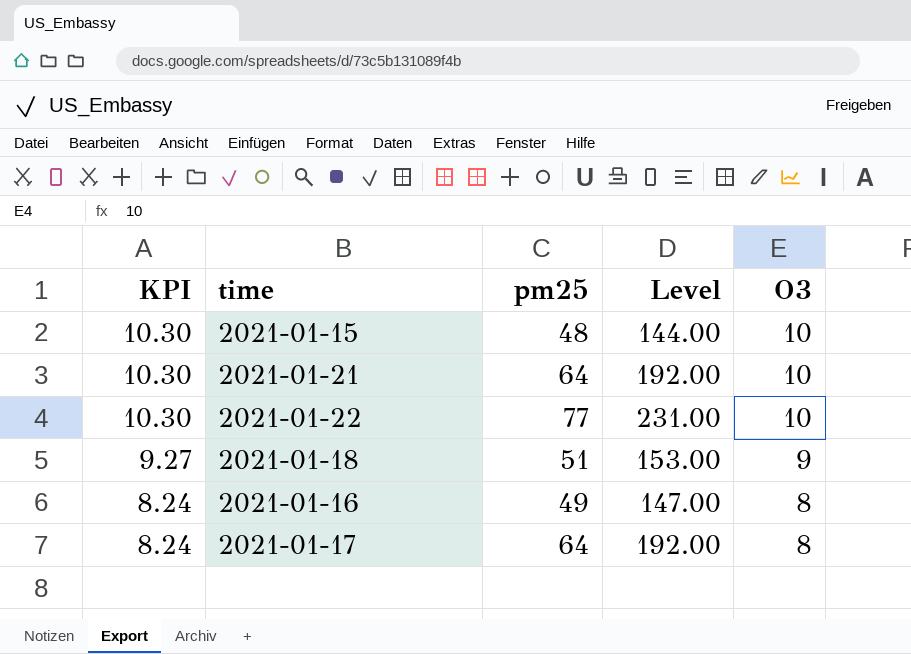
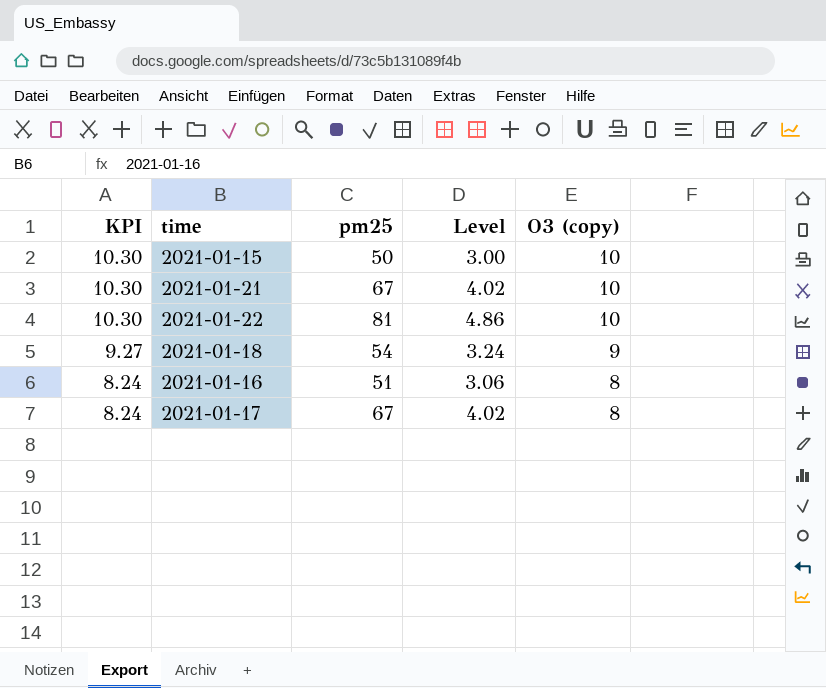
column Level | formula: [pm25] * 3 -> [pm25] * 0.06
column name: O3 -> O3 (copy)
2021-01-15 | pm25: 48 -> 50
2021-01-21 | pm25: 64 -> 67
2021-01-22 | pm25: 77 -> 81
2021-01-18 | pm25: 51 -> 54
2021-01-16 | pm25: 49 -> 51
2021-01-17 | pm25: 64 -> 67

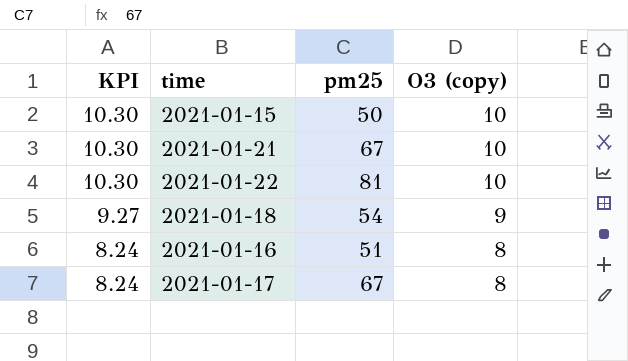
column Level | formula: [pm25] * 0.06 -> none

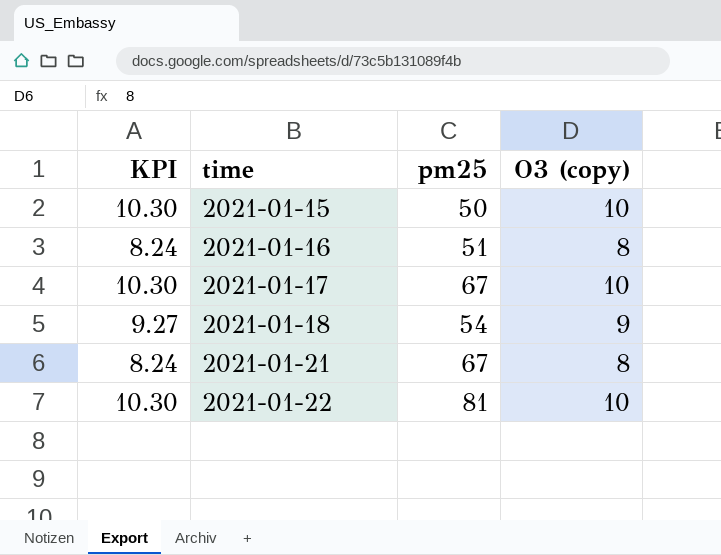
row order: KPI descending -> time ascending
2021-01-17 | KPI: 8.24 -> 10.30
2021-01-17 | O3 (copy): 8 -> 10
2021-01-21 | KPI: 10.30 -> 8.24
2021-01-21 | O3 (copy): 10 -> 8

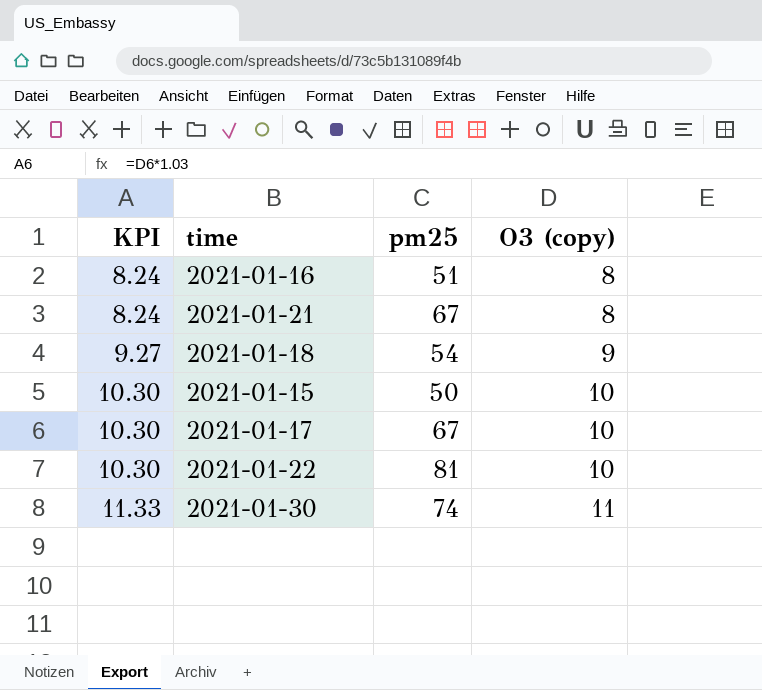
row order: time ascending -> KPI ascending
row 2021-01-30: none -> 11.33 | 74 | 11

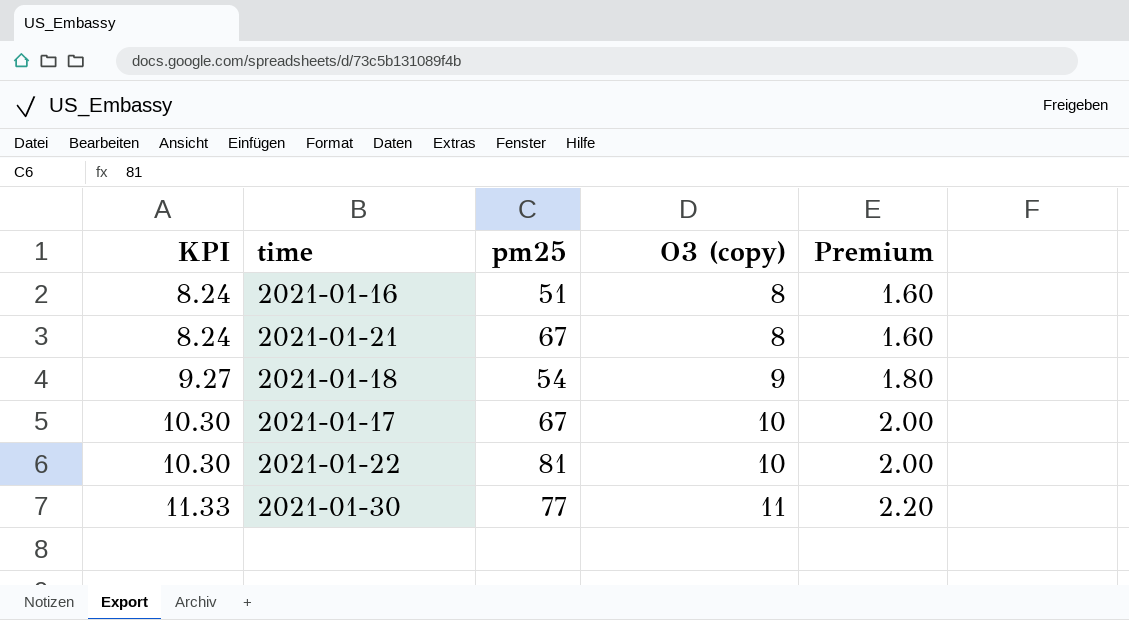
column Premium | formula: none -> [O3 (copy)] * 0.2
row 2021-01-15: 10.30 | 50 | 10 -> none
2021-01-30 | pm25: 74 -> 77

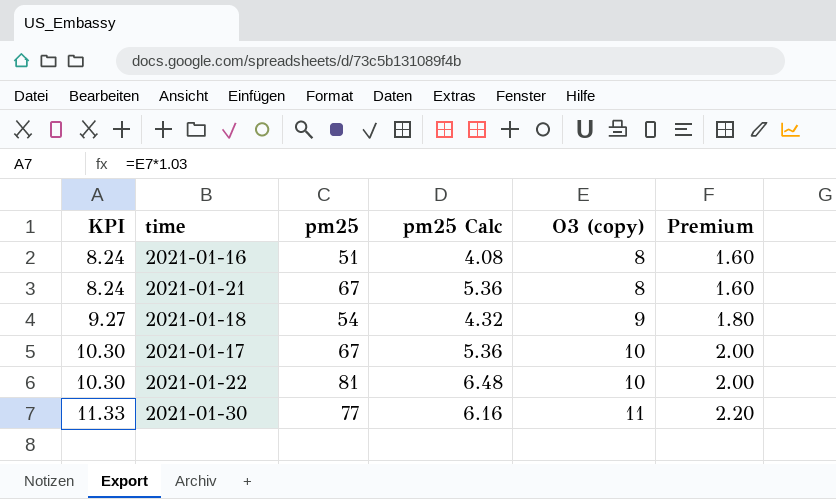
column pm25 Calc | formula: none -> [pm25] * 0.08

